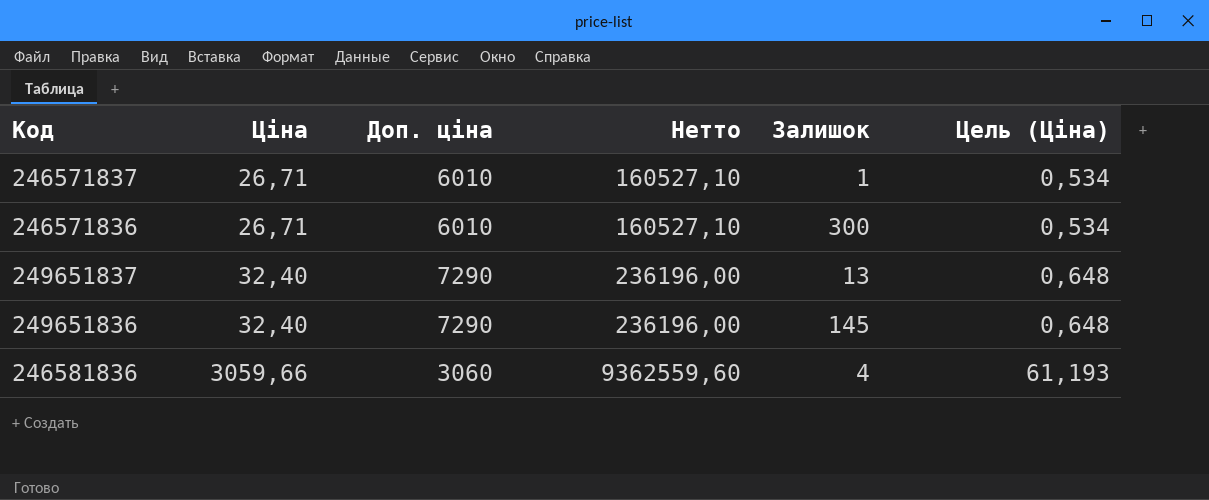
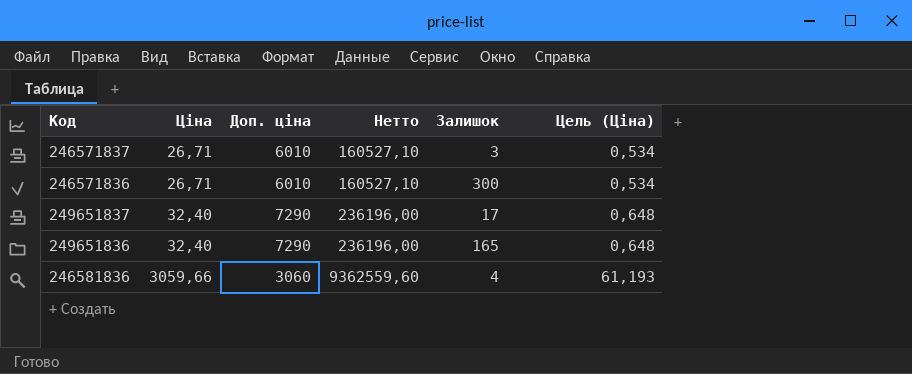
246571837 | Залишок: 1 -> 3
249651837 | Залишок: 13 -> 17
249651836 | Залишок: 145 -> 165

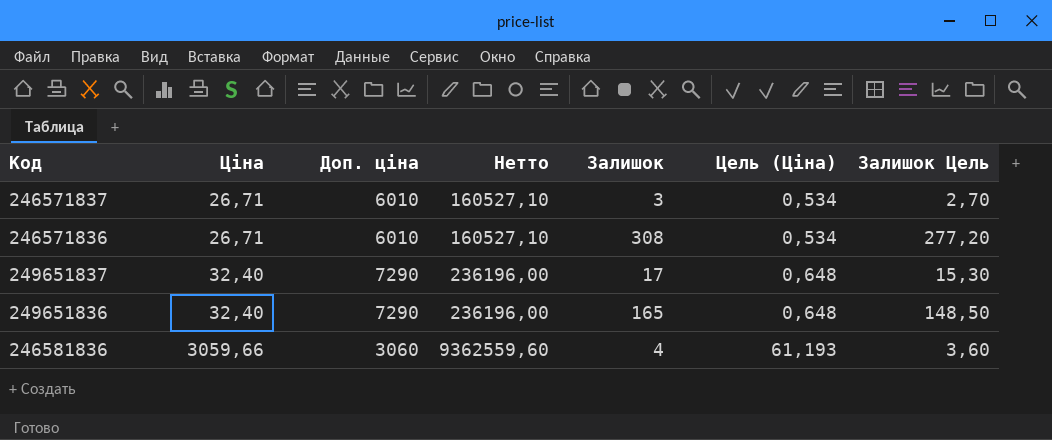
column Залишок Цель | formula: none -> [Залишок] * 0,9
246571836 | Залишок: 300 -> 308

